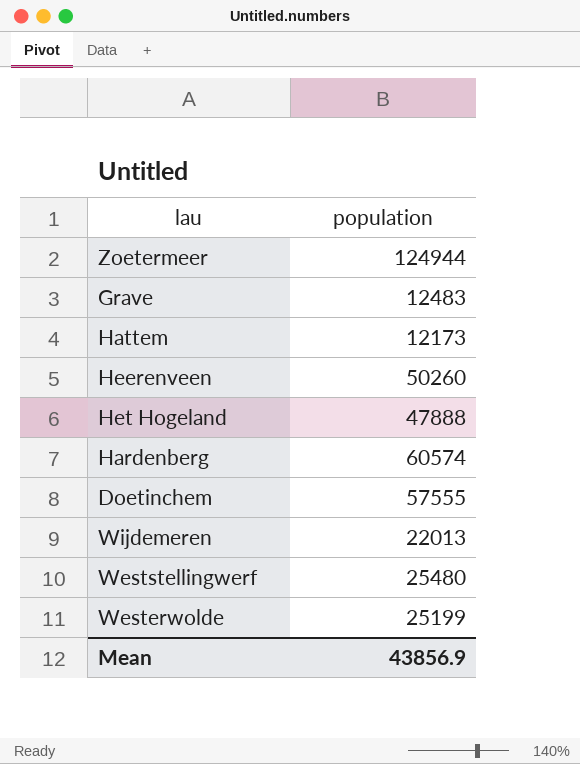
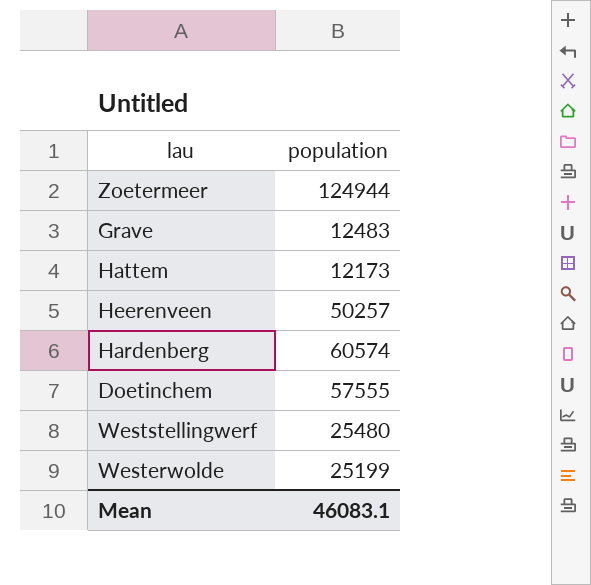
row Het Hogeland: 47888 -> none
row Wijdemeren: 22013 -> none
Heerenveen | population: 50260 -> 50257
Mean | population: 43856.9 -> 46083.1

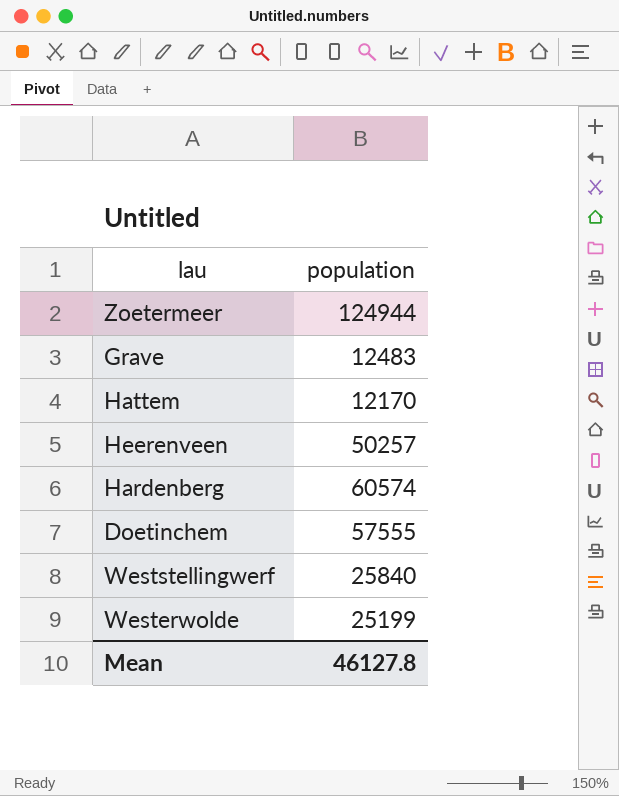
Hattem | population: 12173 -> 12170
Weststellingwerf | population: 25480 -> 25840
Mean | population: 46083.1 -> 46127.8

